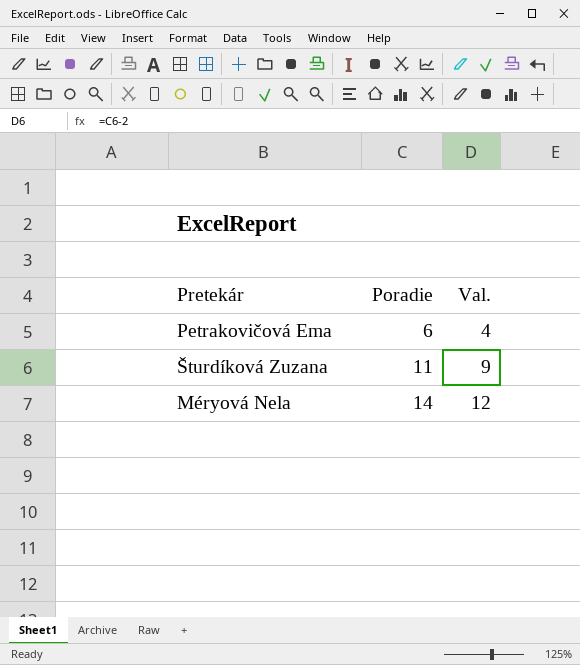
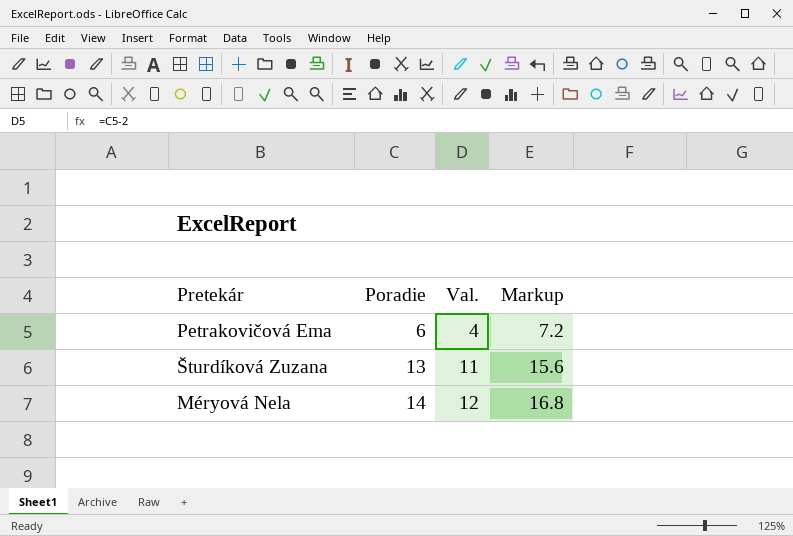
column Markup | formula: none -> [Poradie] * 1.2
Šturdíková Zuzana | Poradie: 11 -> 13
Šturdíková Zuzana | Val.: 9 -> 11

